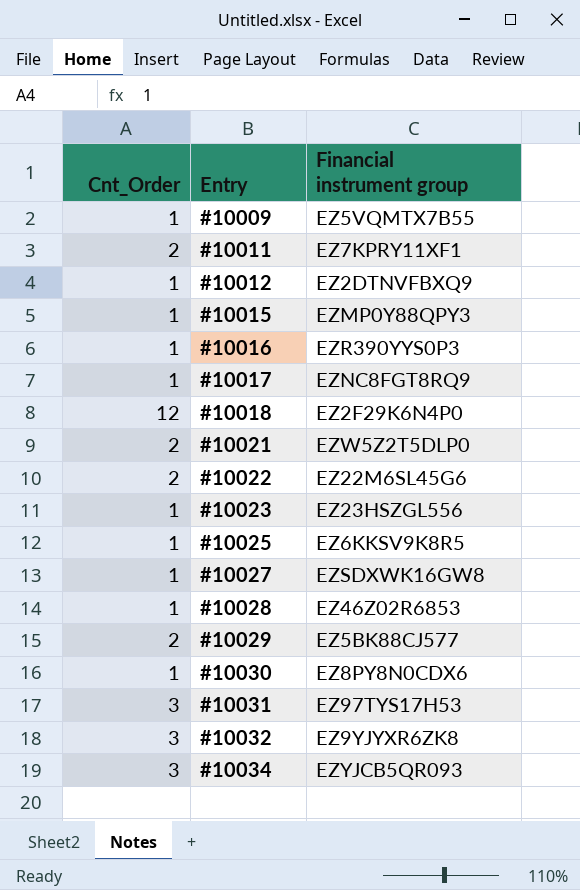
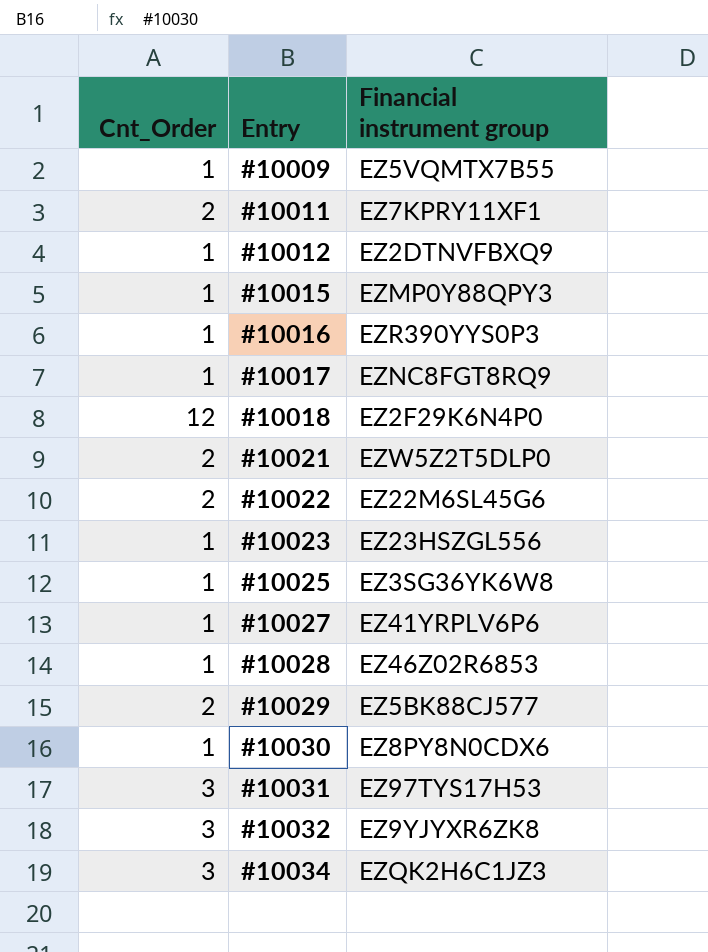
#10025 | Financial instrument group: EZ6KKSV9K8R5 -> EZ3SG36YK6W8
#10027 | Financial instrument group: EZSDXWK16GW8 -> EZ41YRPLV6P6
#10034 | Financial instrument group: EZYJCB5QR093 -> EZQK2H6C1JZ3

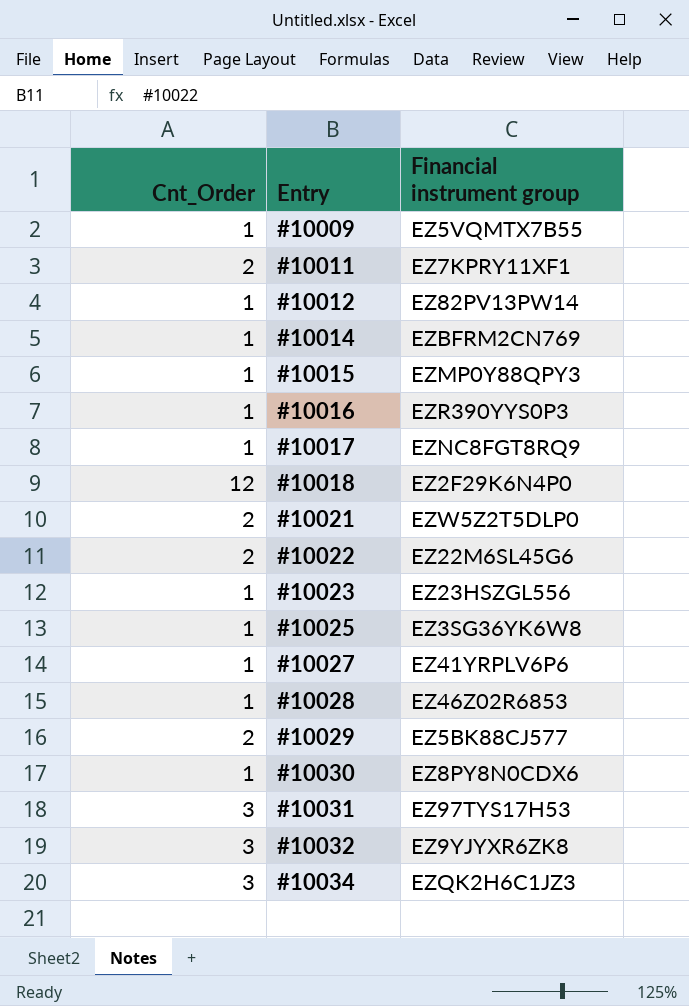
#10012 | Financial instrument group: EZ2DTNVFBXQ9 -> EZ82PV13PW14
row #10014: none -> 1 | EZBFRM2CN769

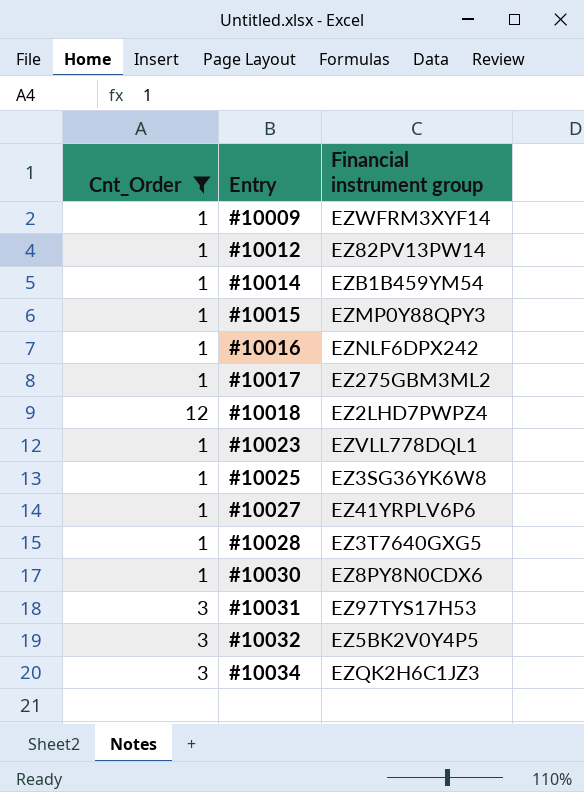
filter: none -> Cnt_Order != 2
#10009 | Financial instrument group: EZ5VQMTX7B55 -> EZWFRM3XYF14
#10014 | Financial instrument group: EZBFRM2CN769 -> EZB1B459YM54
#10016 | Financial instrument group: EZR390YYS0P3 -> EZNLF6DPX242
#10017 | Financial instrument group: EZNC8FGT8RQ9 -> EZ275GBM3ML2
#10018 | Financial instrument group: EZ2F29K6N4P0 -> EZ2LHD7PWPZ4
#10023 | Financial instrument group: EZ23HSZGL556 -> EZVLL778DQL1
#10028 | Financial instrument group: EZ46Z02R6853 -> EZ3T7640GXG5
#10032 | Financial instrument group: EZ9YJYXR6ZK8 -> EZ5BK2V0Y4P5

